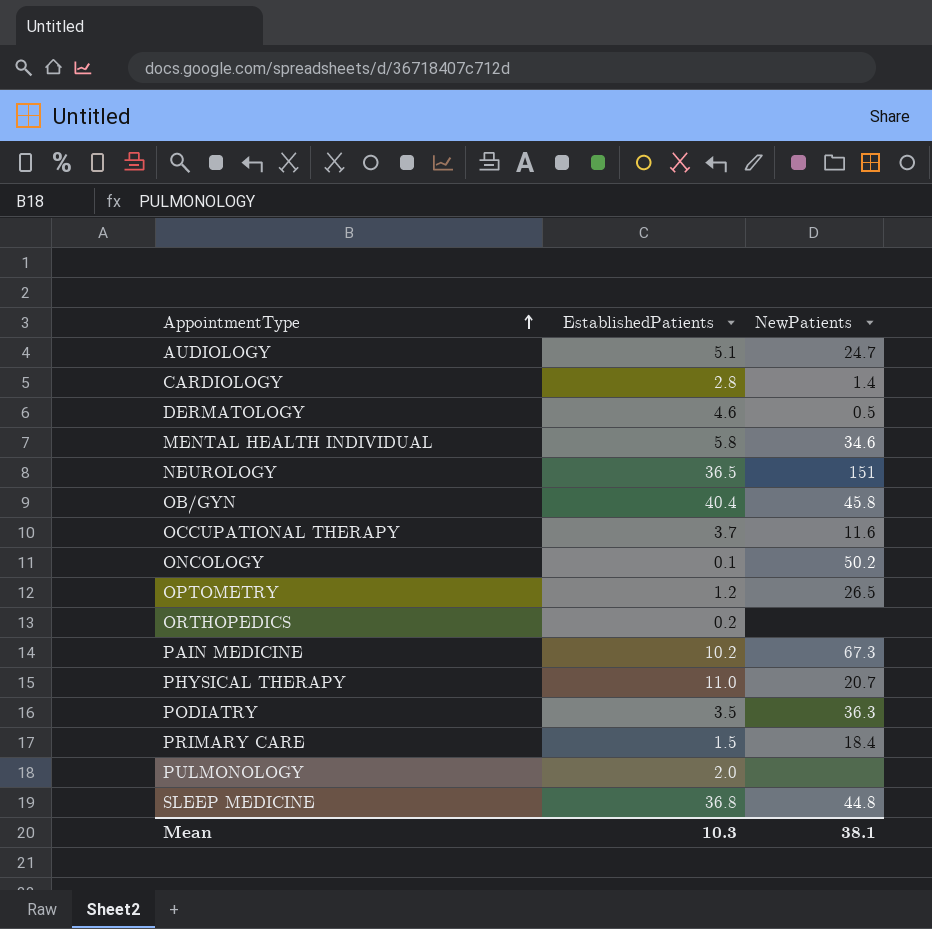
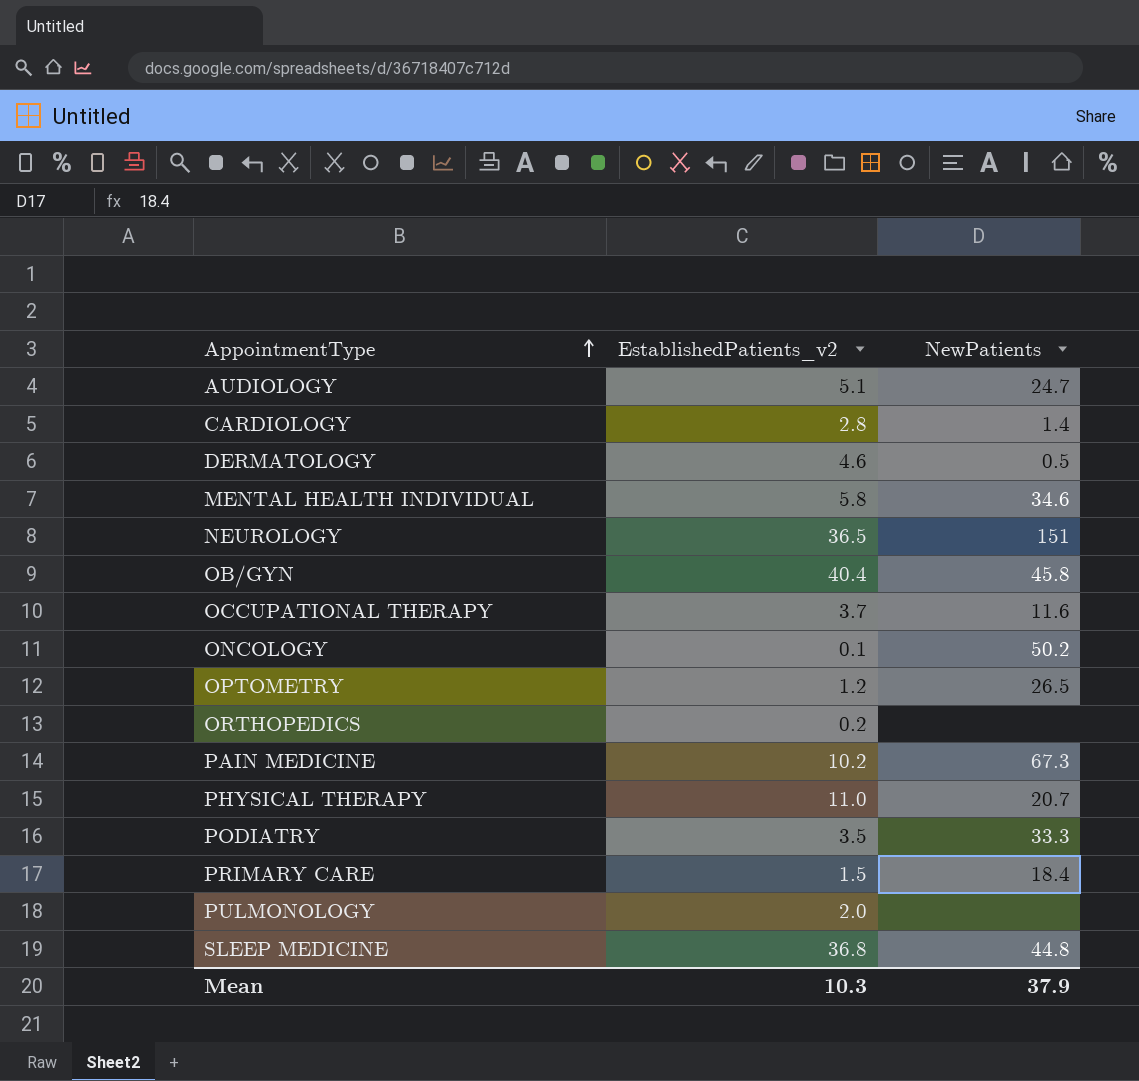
column name: EstablishedPatients -> EstablishedPatients_v2
PODIATRY | NewPatients: 36.3 -> 33.3
Mean | NewPatients: 38.1 -> 37.9

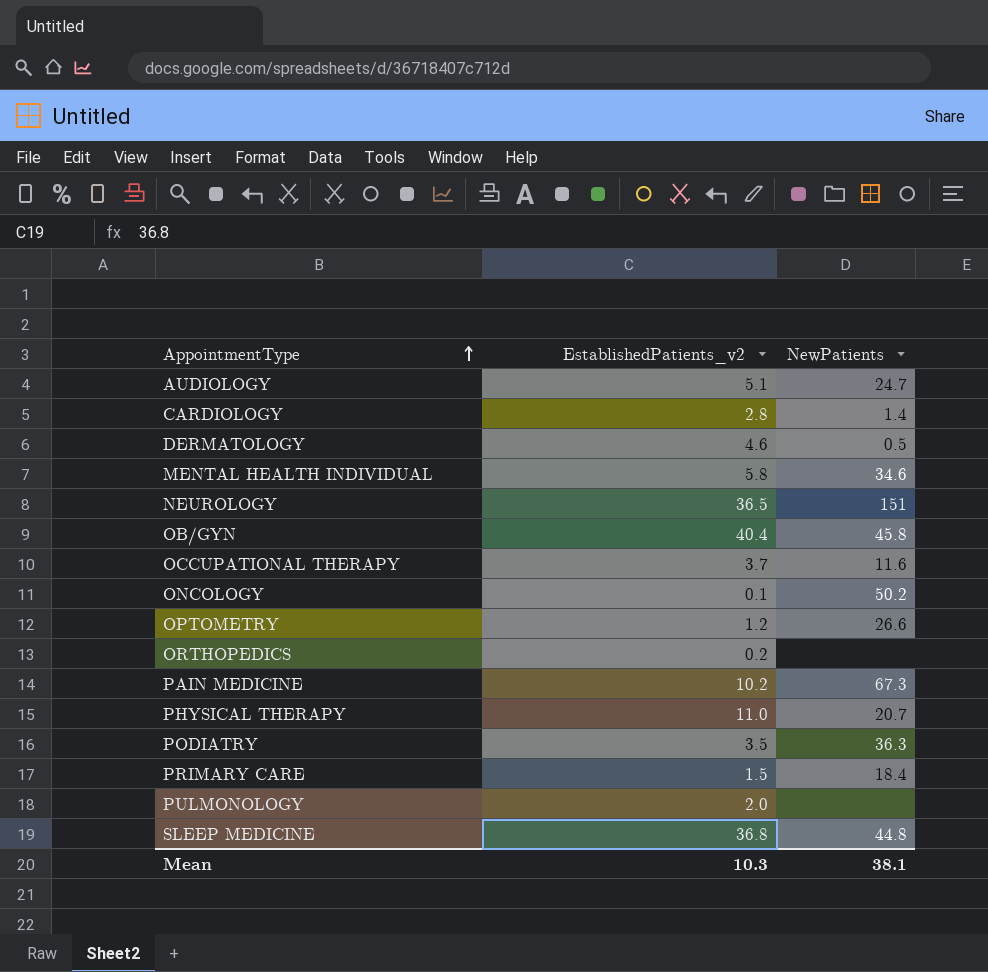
OPTOMETRY | NewPatients: 26.5 -> 26.6
PODIATRY | NewPatients: 33.3 -> 36.3
Mean | NewPatients: 37.9 -> 38.1

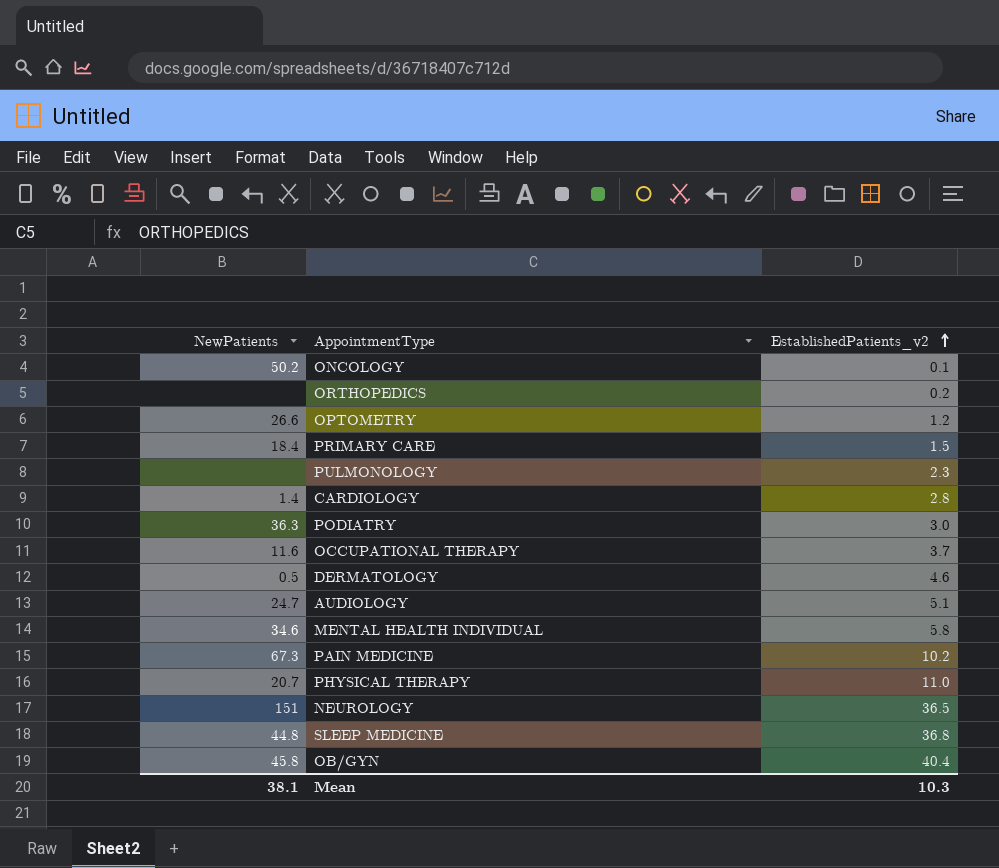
row order: AppointmentType ascending -> EstablishedPatients_v2 ascending
column NewPatients | position: 3 -> 1
PULMONOLOGY | EstablishedPatients_v2: 2.0 -> 2.3
PODIATRY | EstablishedPatients_v2: 3.5 -> 3.0

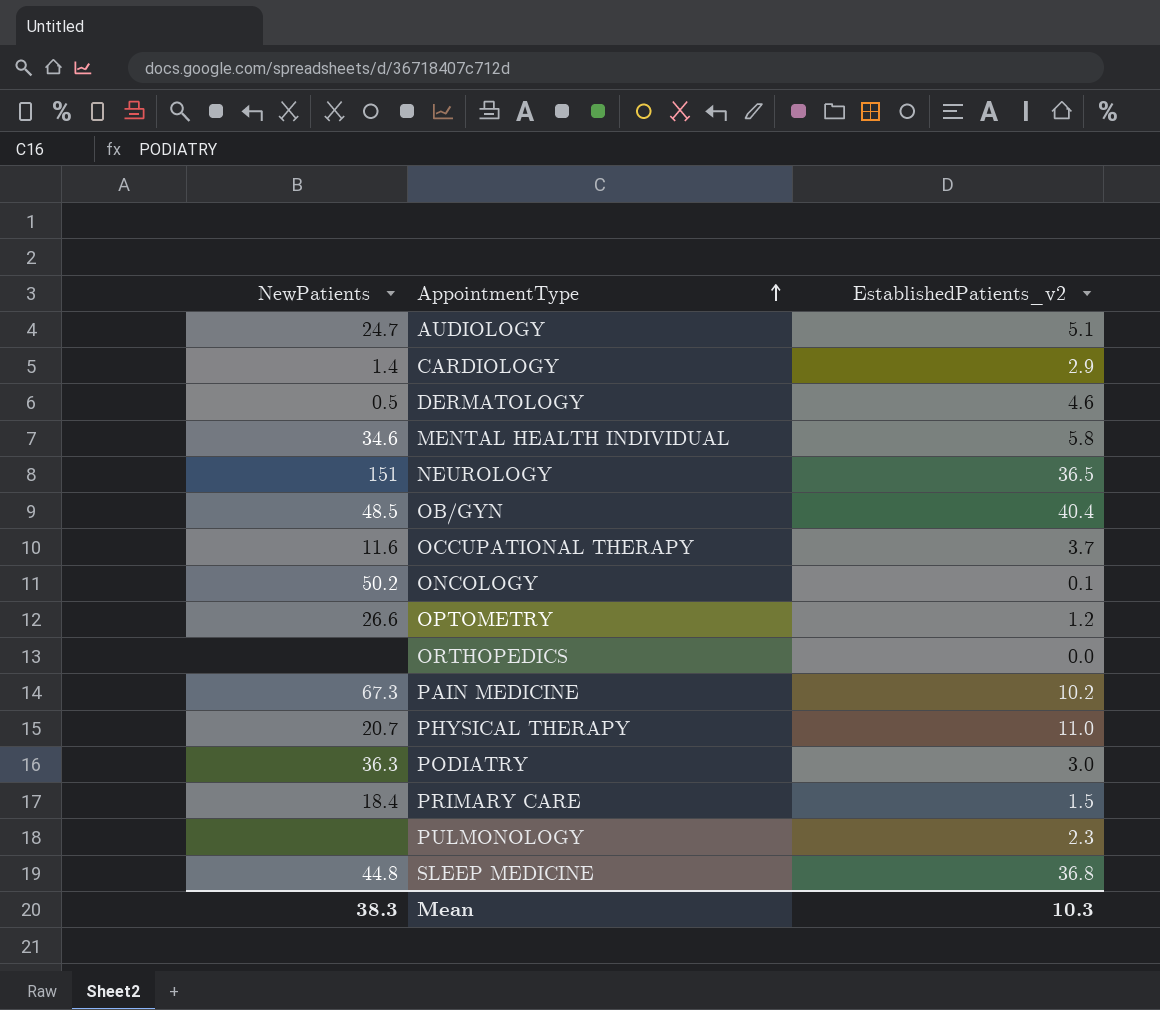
row order: EstablishedPatients_v2 ascending -> AppointmentType ascending
CARDIOLOGY | EstablishedPatients_v2: 2.8 -> 2.9
OB/GYN | NewPatients: 45.8 -> 48.5
ORTHOPEDICS | EstablishedPatients_v2: 0.2 -> 0.0
Mean | NewPatients: 38.1 -> 38.3

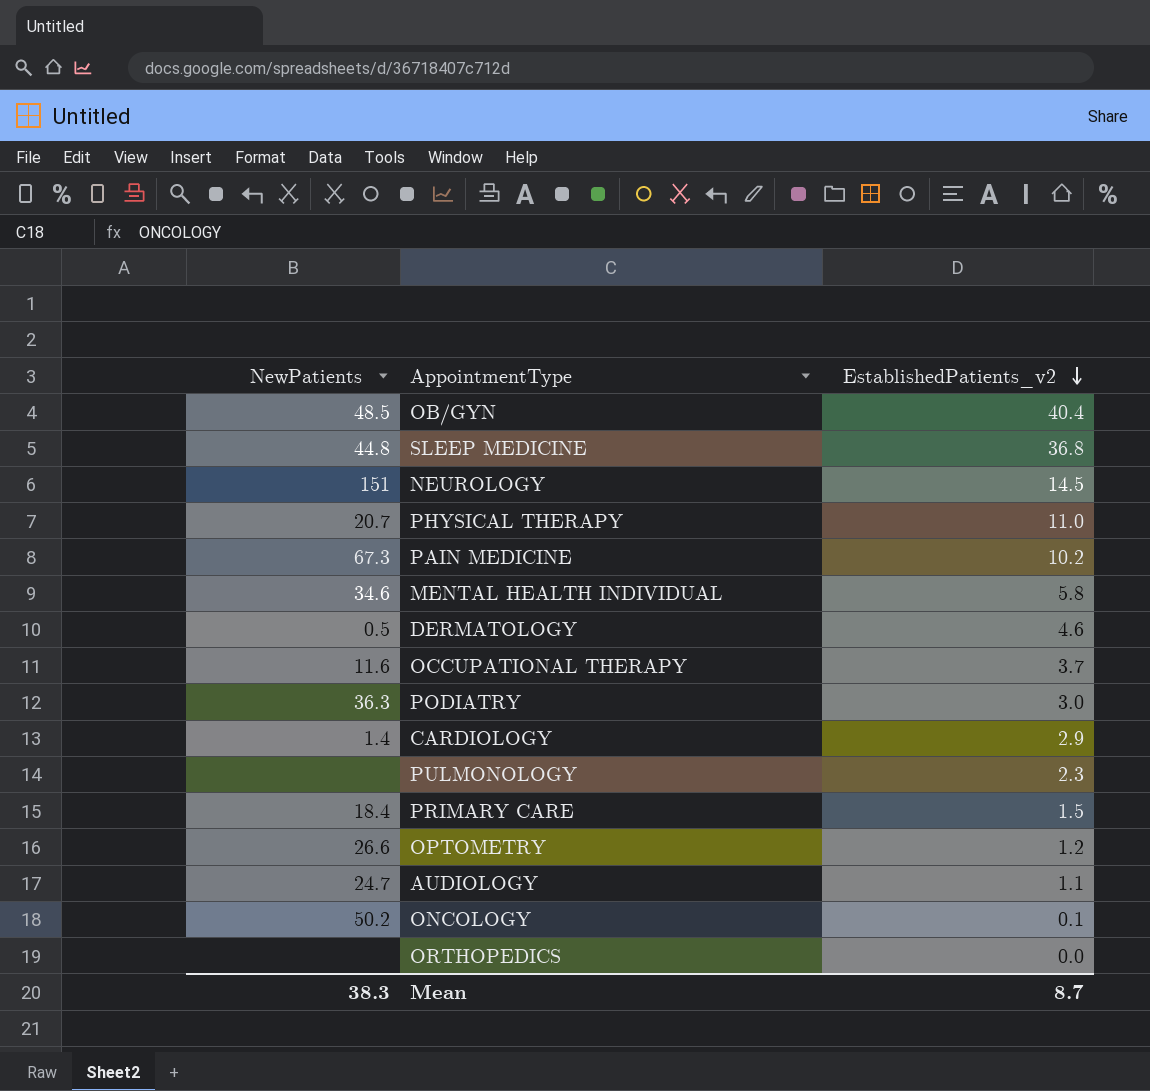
row order: AppointmentType ascending -> EstablishedPatients_v2 descending
NEUROLOGY | EstablishedPatients_v2: 36.5 -> 14.5
AUDIOLOGY | EstablishedPatients_v2: 5.1 -> 1.1
Mean | EstablishedPatients_v2: 10.3 -> 8.7

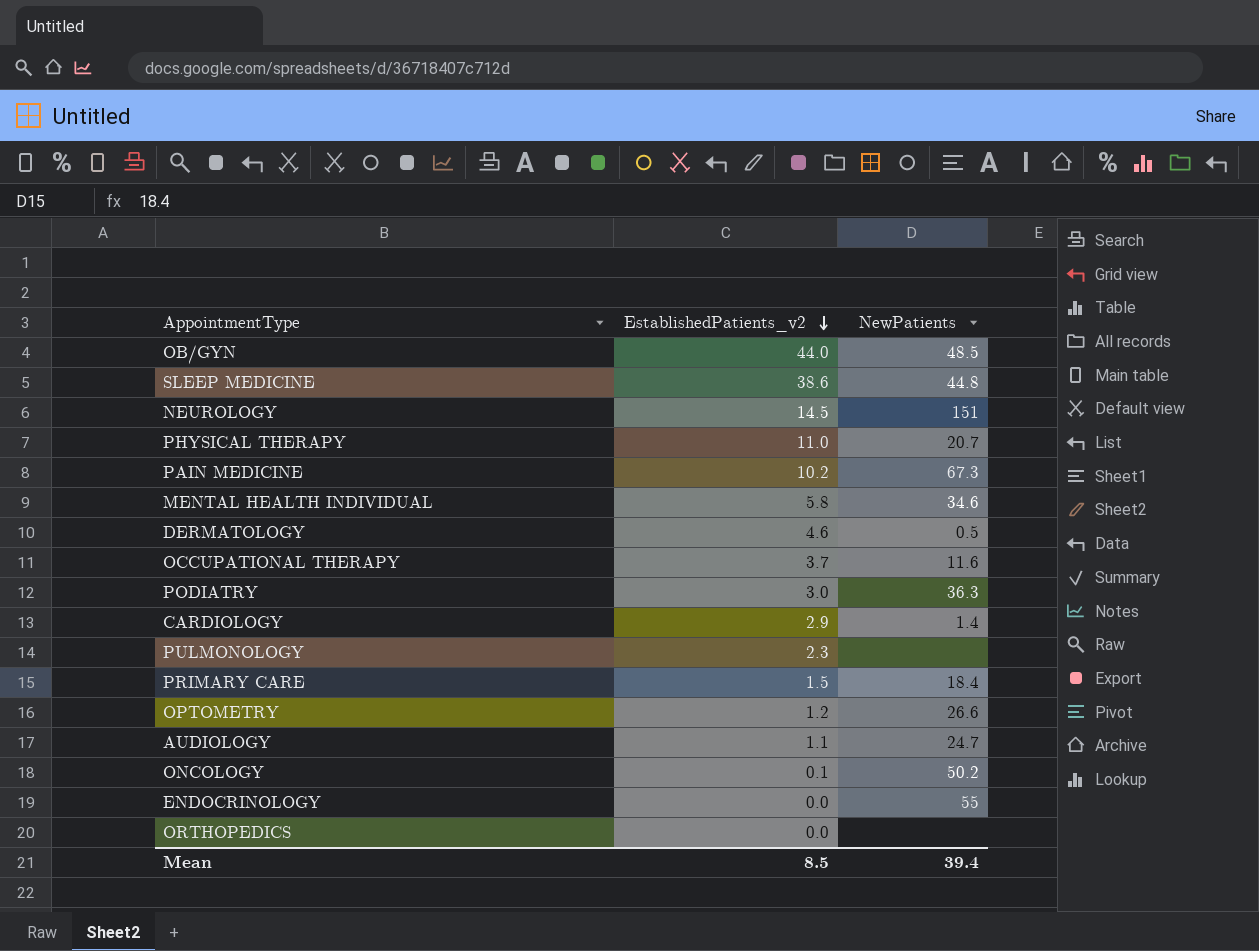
column NewPatients | position: 1 -> 3
OB/GYN | EstablishedPatients_v2: 40.4 -> 44.0
SLEEP MEDICINE | EstablishedPatients_v2: 36.8 -> 38.6
row ENDOCRINOLOGY: none -> 0.0 | 55
Mean | EstablishedPatients_v2: 8.7 -> 8.5
Mean | NewPatients: 38.3 -> 39.4

